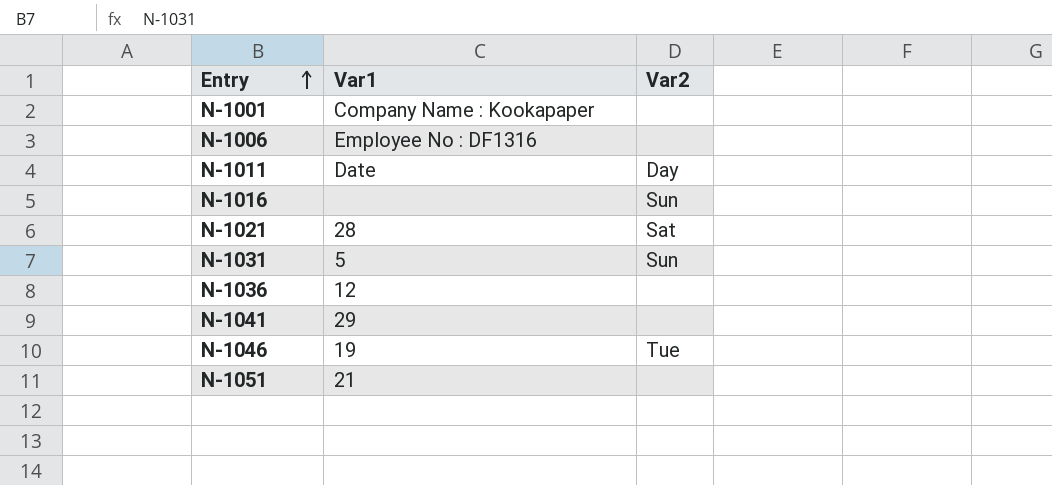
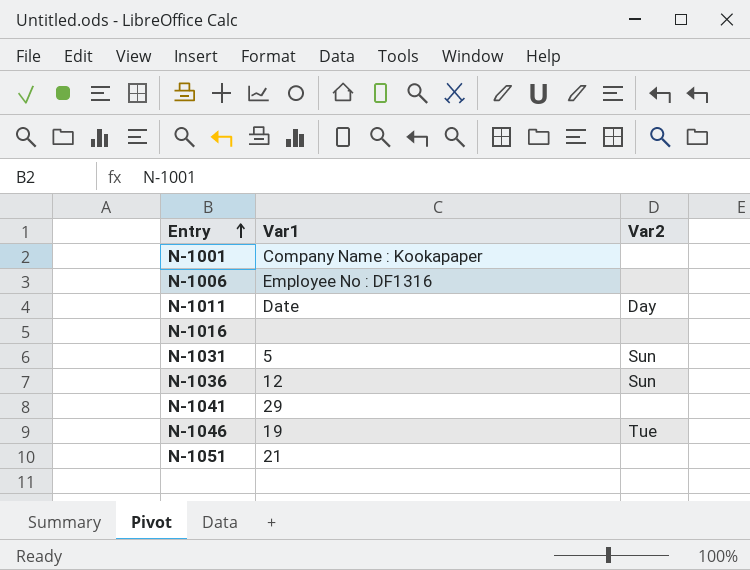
row N-1021: 28 | Sat -> none
N-1016 | Var2: Sun -> none
N-1036 | Var2: none -> Sun

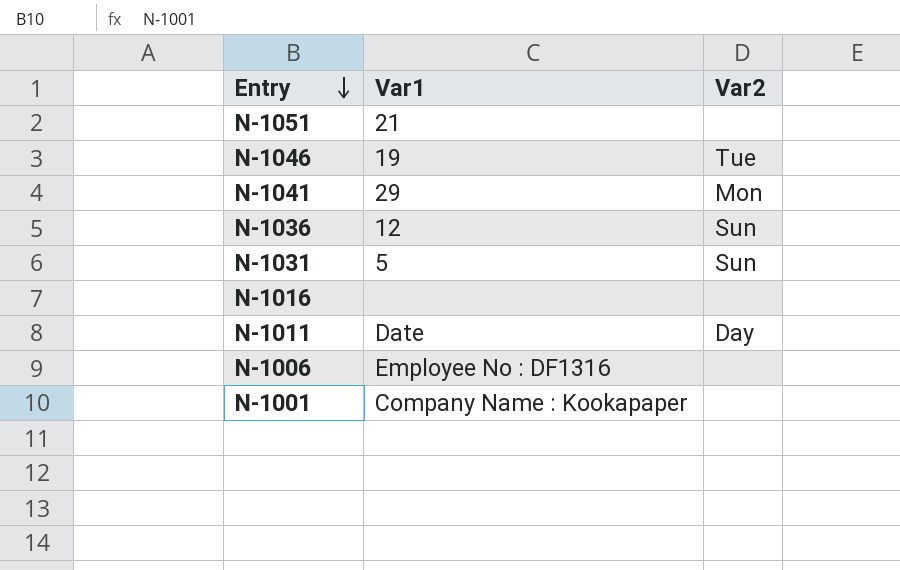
row order: Entry ascending -> Entry descending
N-1041 | Var2: none -> Mon

